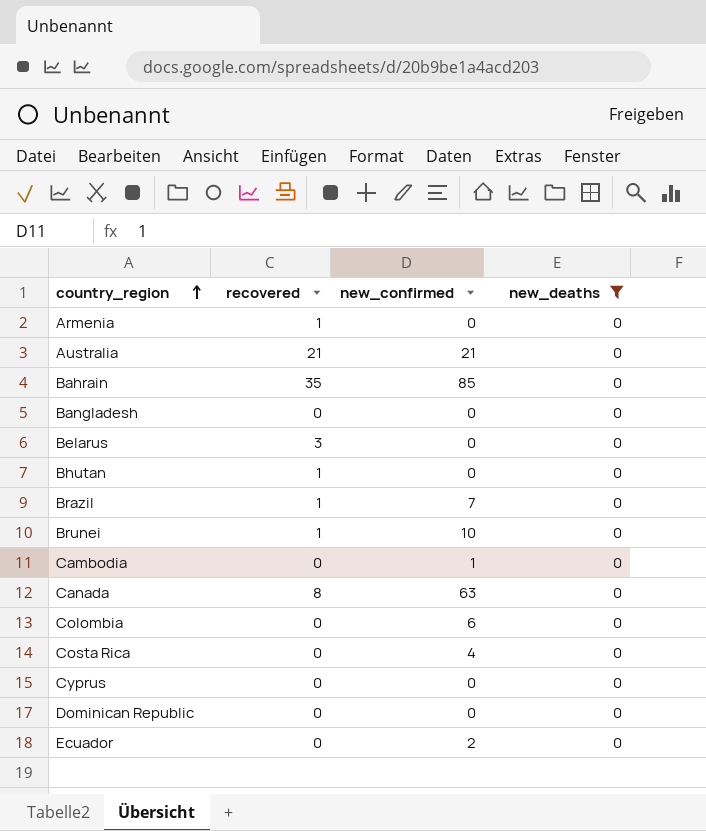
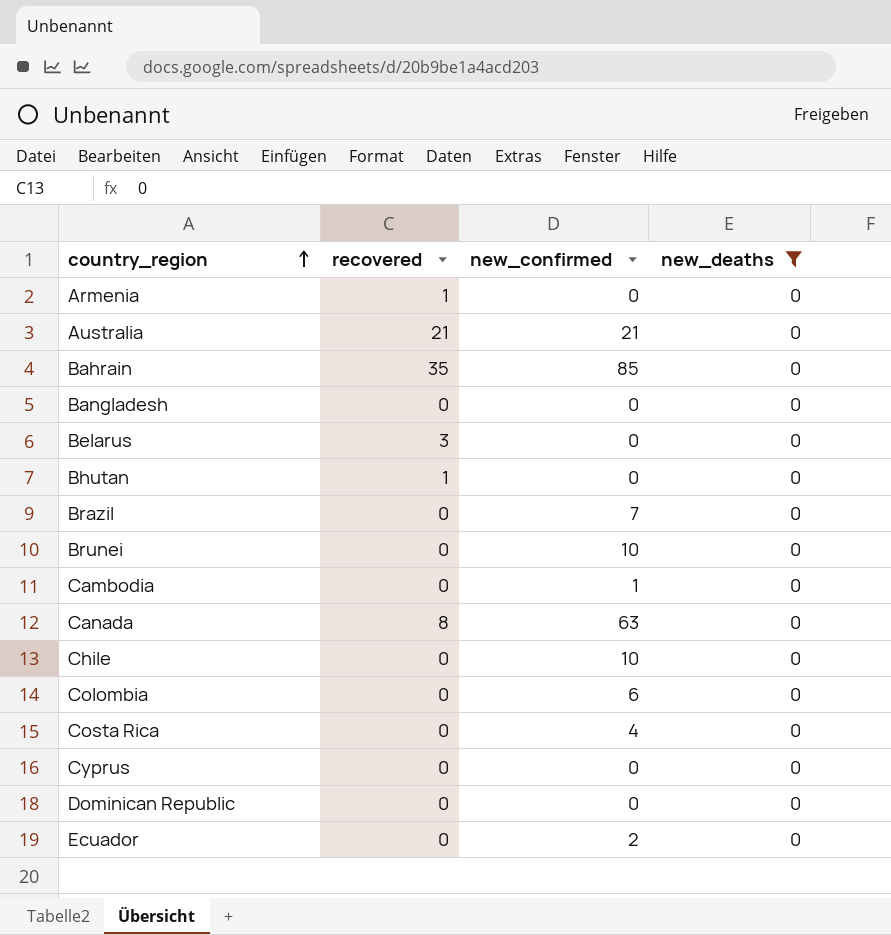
Brazil | recovered: 1 -> 0
Brunei | recovered: 1 -> 0
row Chile: none -> 0 | 10 | 0

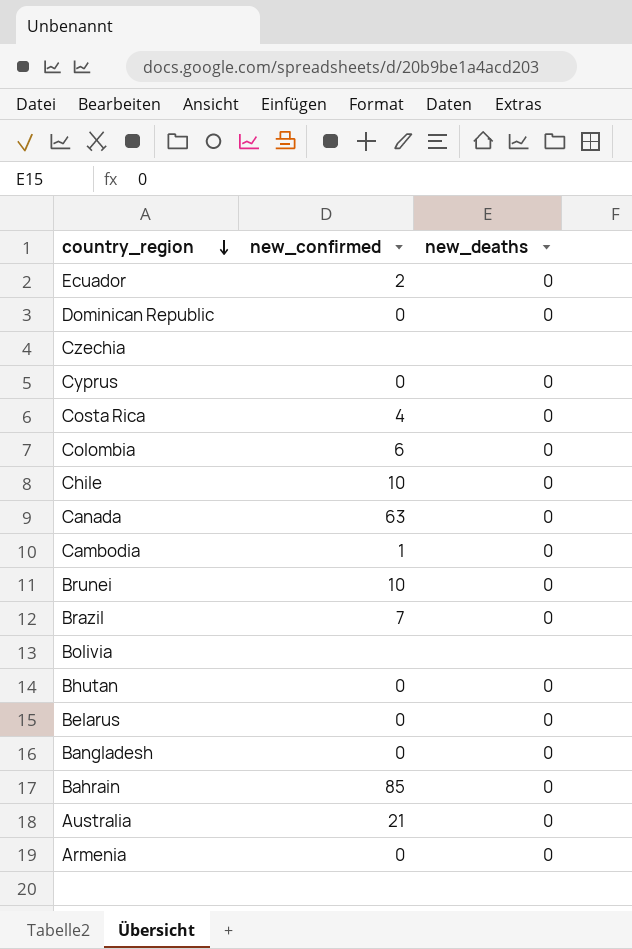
filter: new_deaths = 0 -> none
row order: country_region ascending -> country_region descending
column recovered | position: 2 -> none

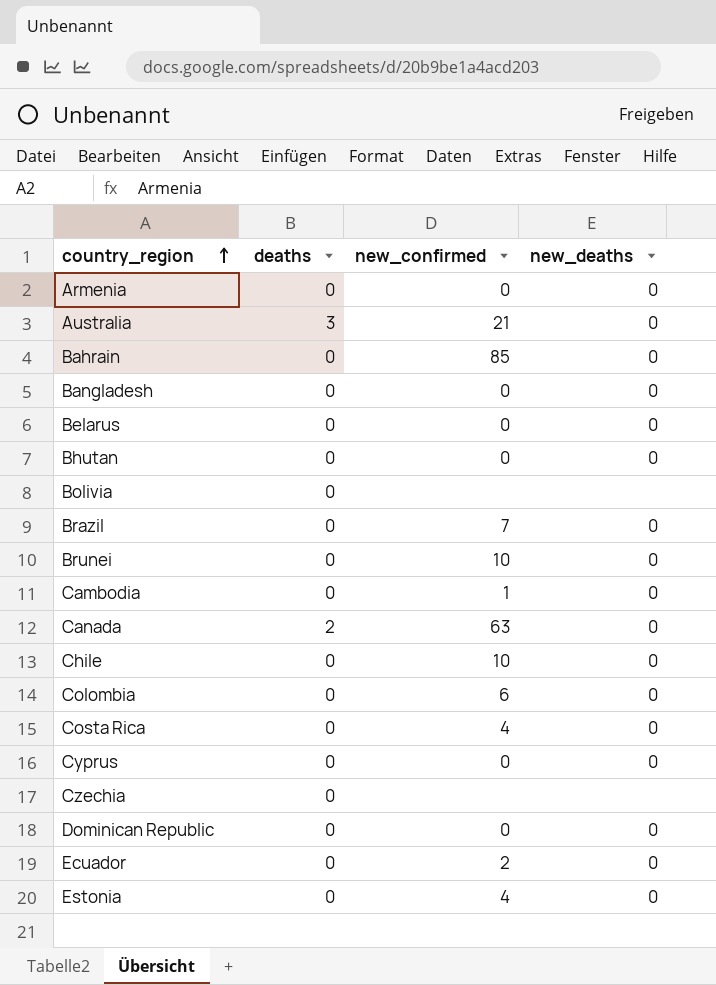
row order: country_region descending -> country_region ascending
column deaths | position: none -> 2
row Estonia: none -> 0 | 4 | 0

